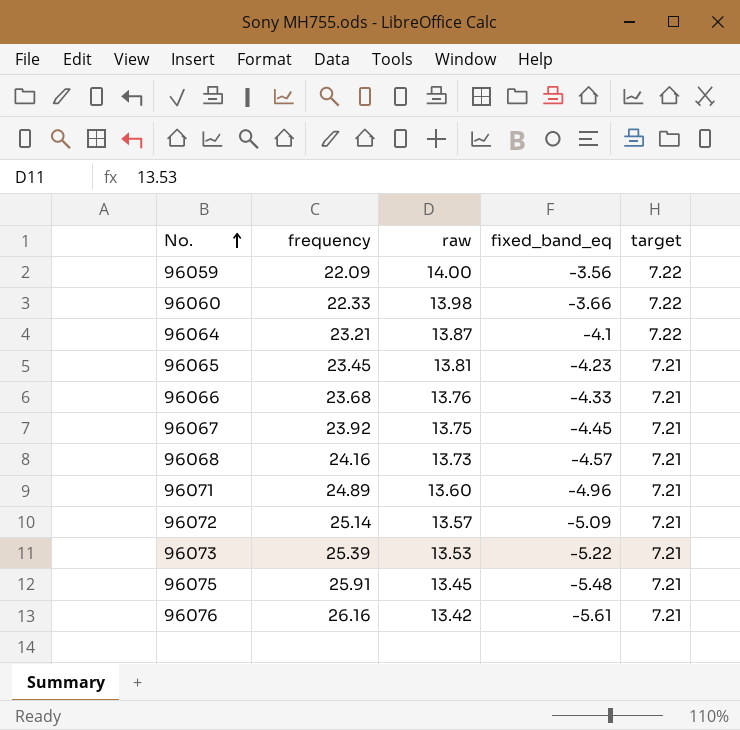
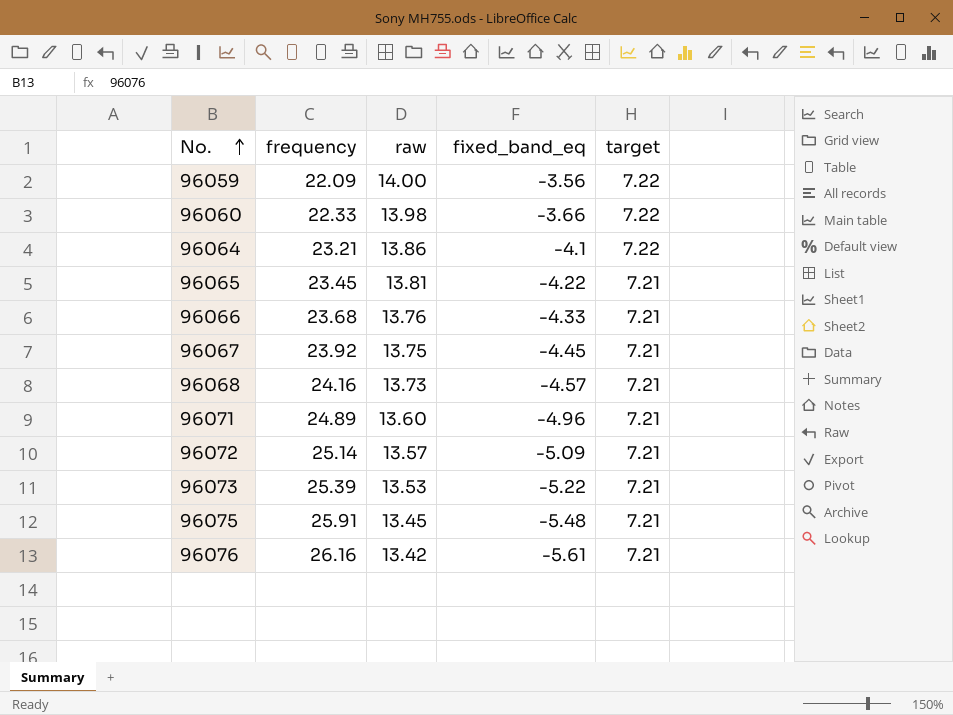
96064 | raw: 13.87 -> 13.86
96065 | fixed_band_eq: -4.23 -> -4.22

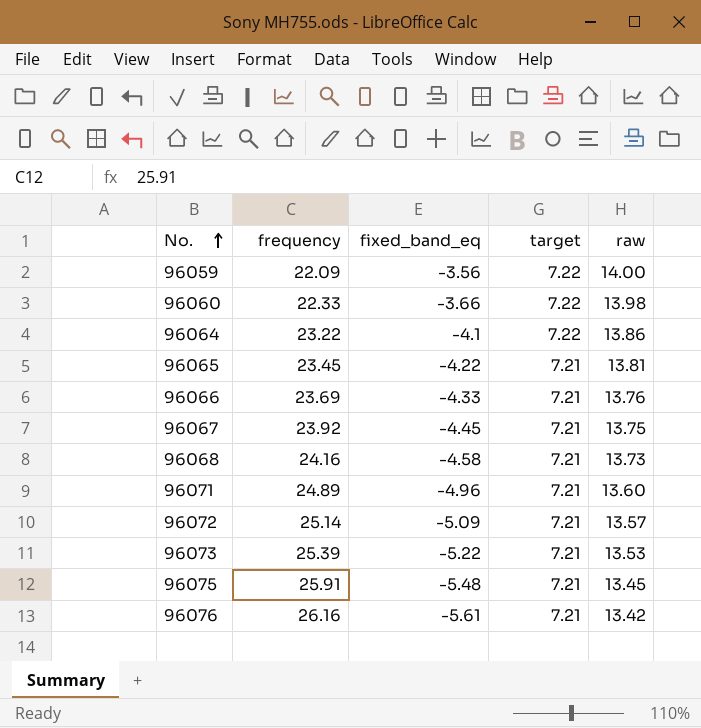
column raw | position: 3 -> 5
96064 | frequency: 23.21 -> 23.22
96066 | frequency: 23.68 -> 23.69
96068 | fixed_band_eq: -4.57 -> -4.58

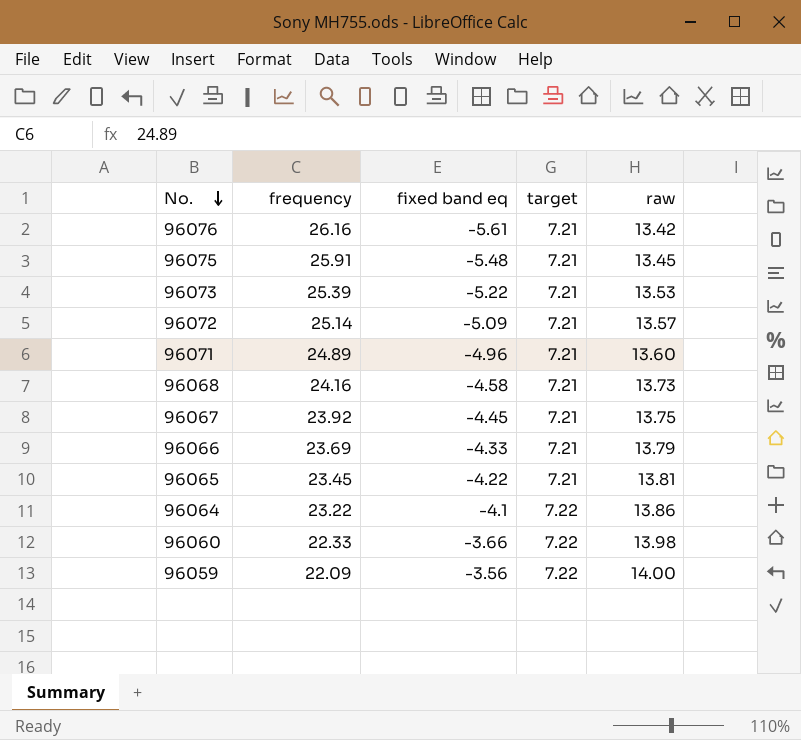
row order: No. ascending -> No. descending
column name: fixed_band_eq -> fixed band eq
96066 | raw: 13.76 -> 13.79

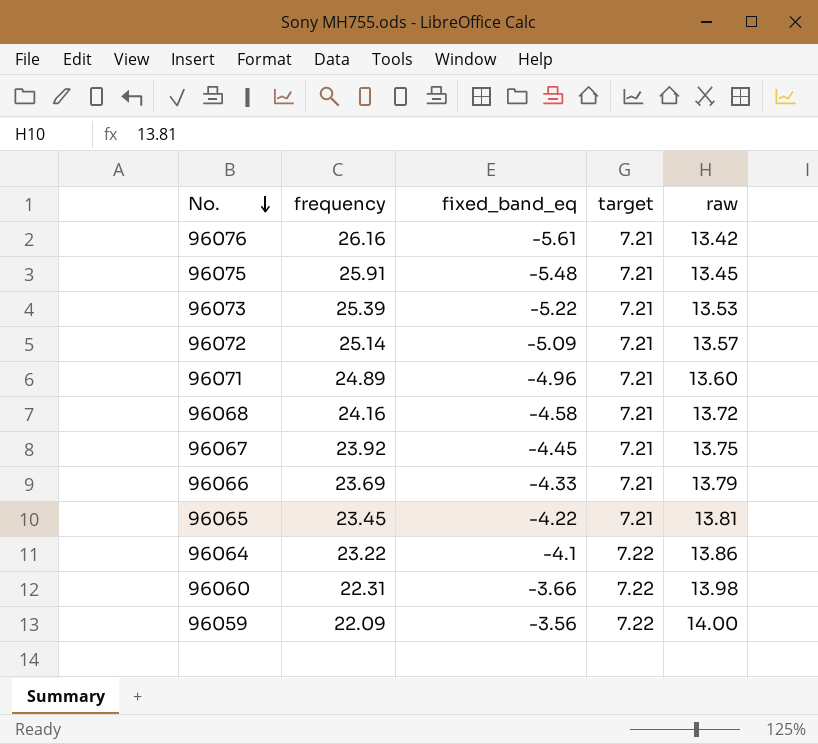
column name: fixed band eq -> fixed_band_eq
96068 | raw: 13.73 -> 13.72
96060 | frequency: 22.33 -> 22.31

